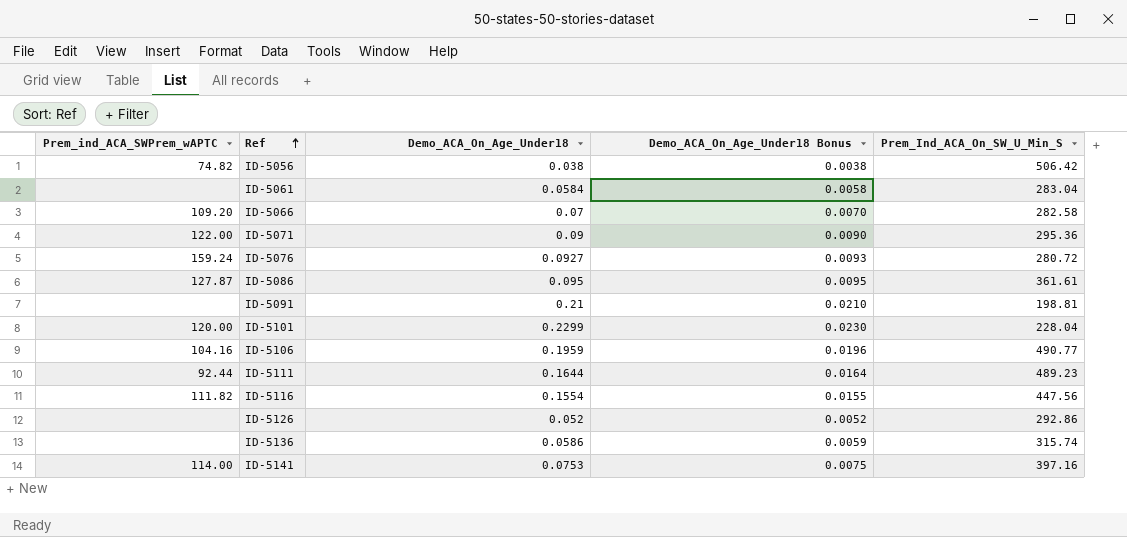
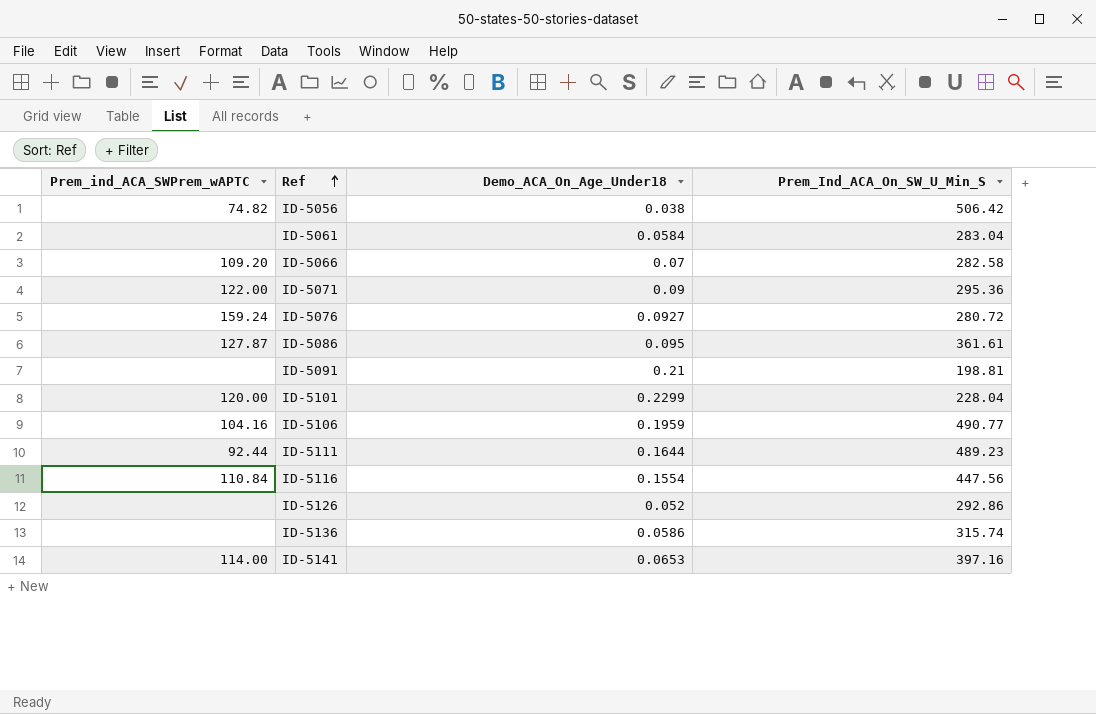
column Demo_ACA_On_Age_Under18 Bonus | formula: [Demo_ACA_On_Age_Under18] * 0.1 -> none
ID-5116 | Prem_ind_ACA_SWPrem_wAPTC: 111.82 -> 110.84
ID-5141 | Demo_ACA_On_Age_Under18: 0.0753 -> 0.0653

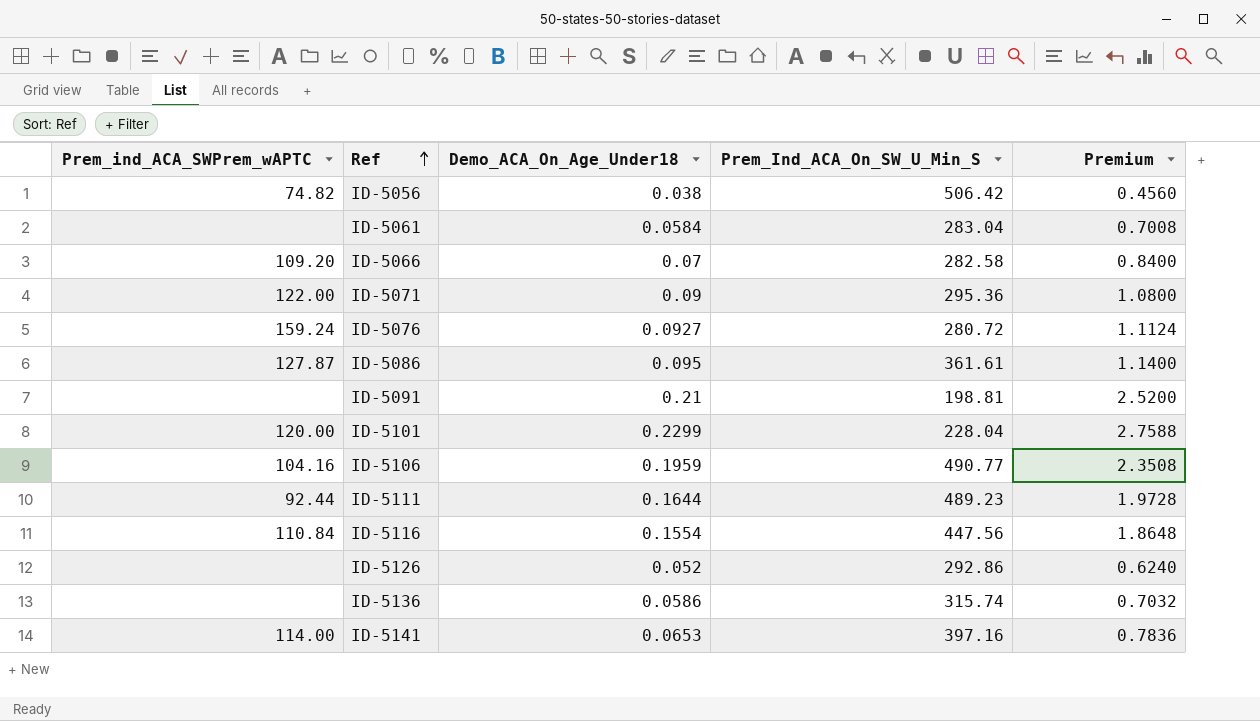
column Premium | formula: none -> [Demo_ACA_On_Age_Under18] * 12

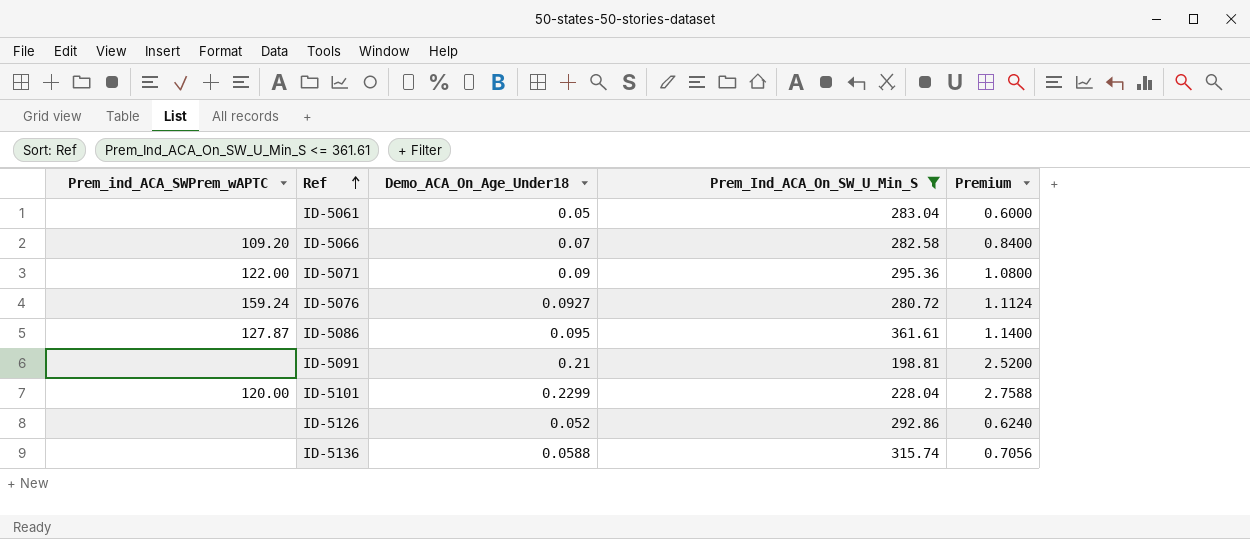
filter: none -> Prem_Ind_ACA_On_SW_U_Min_S <= 361.61
ID-5061 | Demo_ACA_On_Age_Under18: 0.0584 -> 0.05
ID-5061 | Premium: 0.7008 -> 0.6000
ID-5136 | Demo_ACA_On_Age_Under18: 0.0586 -> 0.0588
ID-5136 | Premium: 0.7032 -> 0.7056

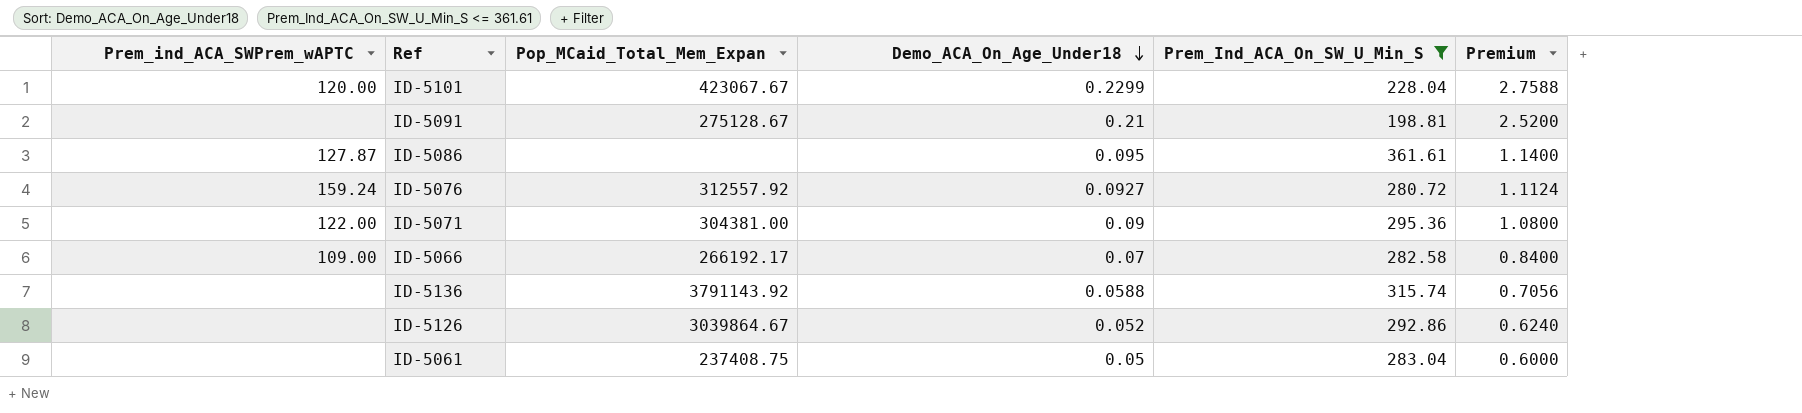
row order: Ref ascending -> Demo_ACA_On_Age_Under18 descending
column Pop_MCaid_Total_Mem_Expan | position: none -> 3
ID-5066 | Prem_ind_ACA_SWPrem_wAPTC: 109.20 -> 109.00

